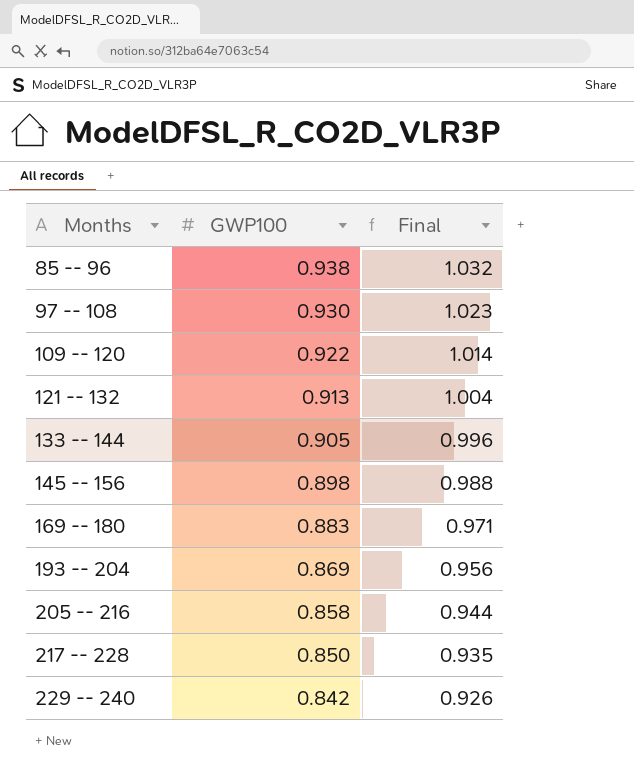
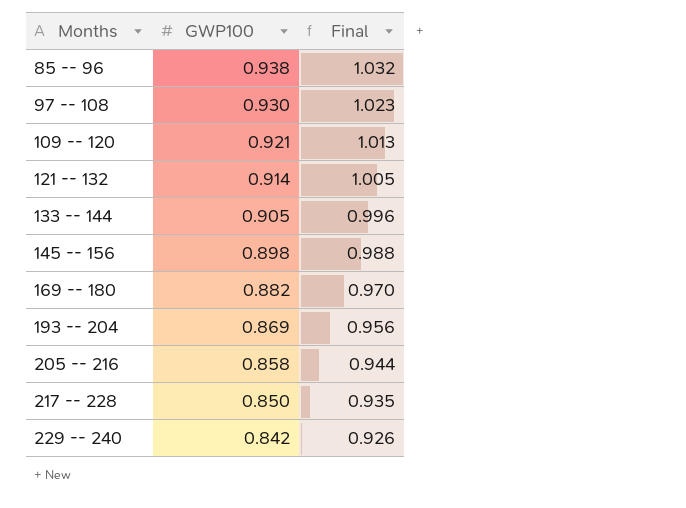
109 -- 120 | GWP100: 0.922 -> 0.921
109 -- 120 | Final: 1.014 -> 1.013
121 -- 132 | GWP100: 0.913 -> 0.914
121 -- 132 | Final: 1.004 -> 1.005
169 -- 180 | GWP100: 0.883 -> 0.882
169 -- 180 | Final: 0.971 -> 0.970

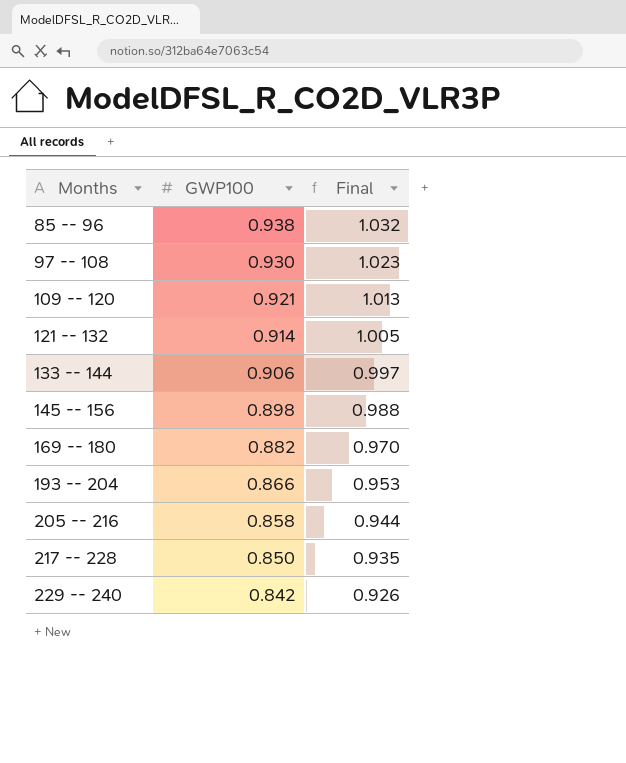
133 -- 144 | GWP100: 0.905 -> 0.906
133 -- 144 | Final: 0.996 -> 0.997
193 -- 204 | GWP100: 0.869 -> 0.866
193 -- 204 | Final: 0.956 -> 0.953

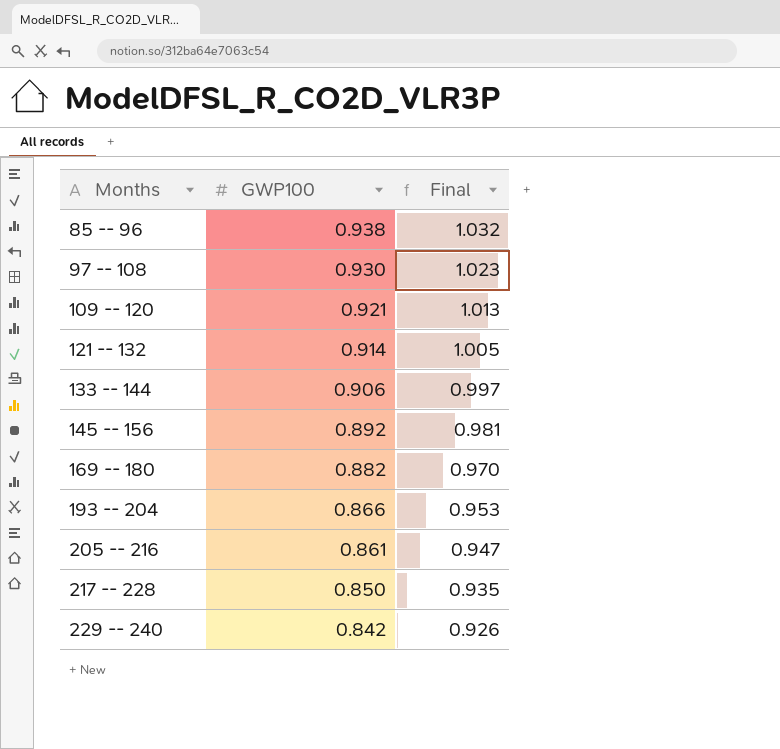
145 -- 156 | GWP100: 0.898 -> 0.892
145 -- 156 | Final: 0.988 -> 0.981
205 -- 216 | GWP100: 0.858 -> 0.861
205 -- 216 | Final: 0.944 -> 0.947

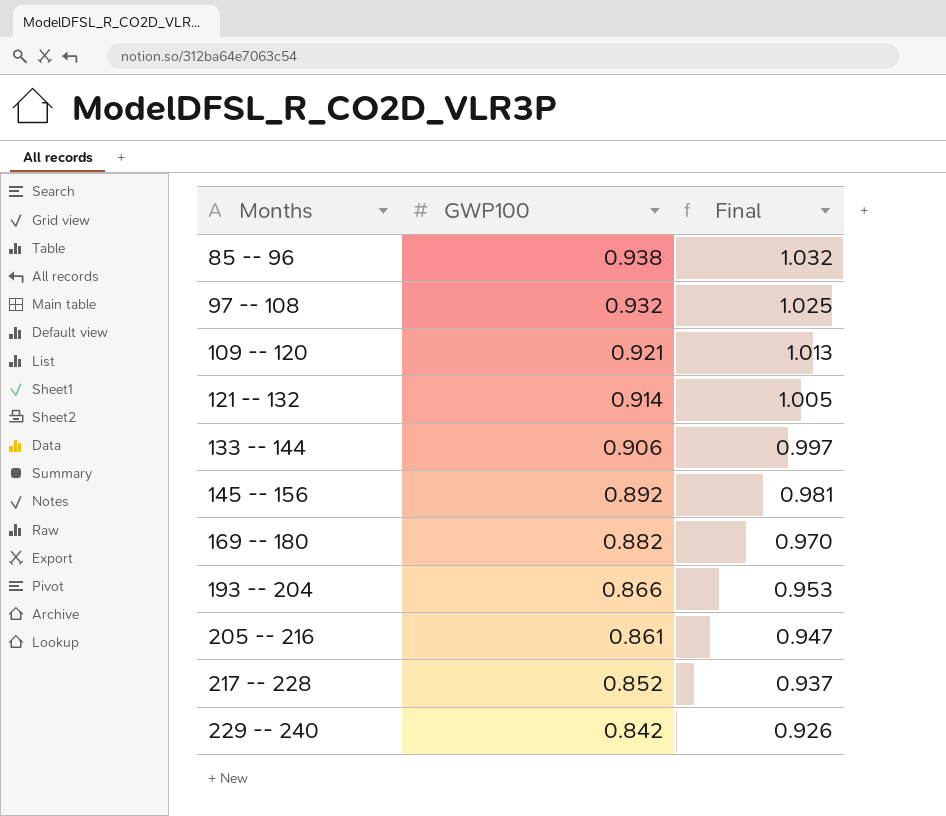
97 -- 108 | GWP100: 0.930 -> 0.932
97 -- 108 | Final: 1.023 -> 1.025
217 -- 228 | GWP100: 0.850 -> 0.852
217 -- 228 | Final: 0.935 -> 0.937

